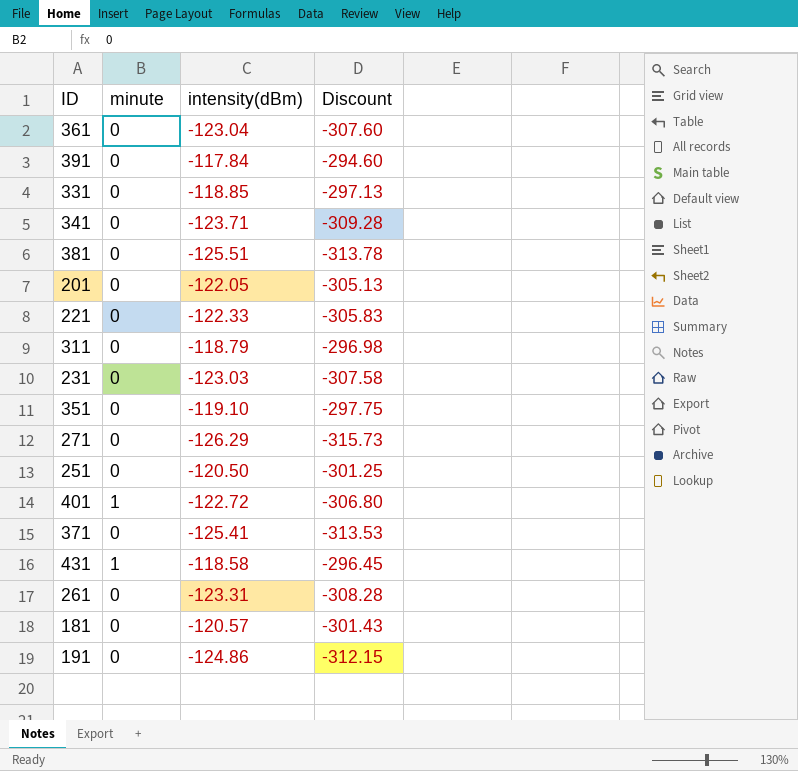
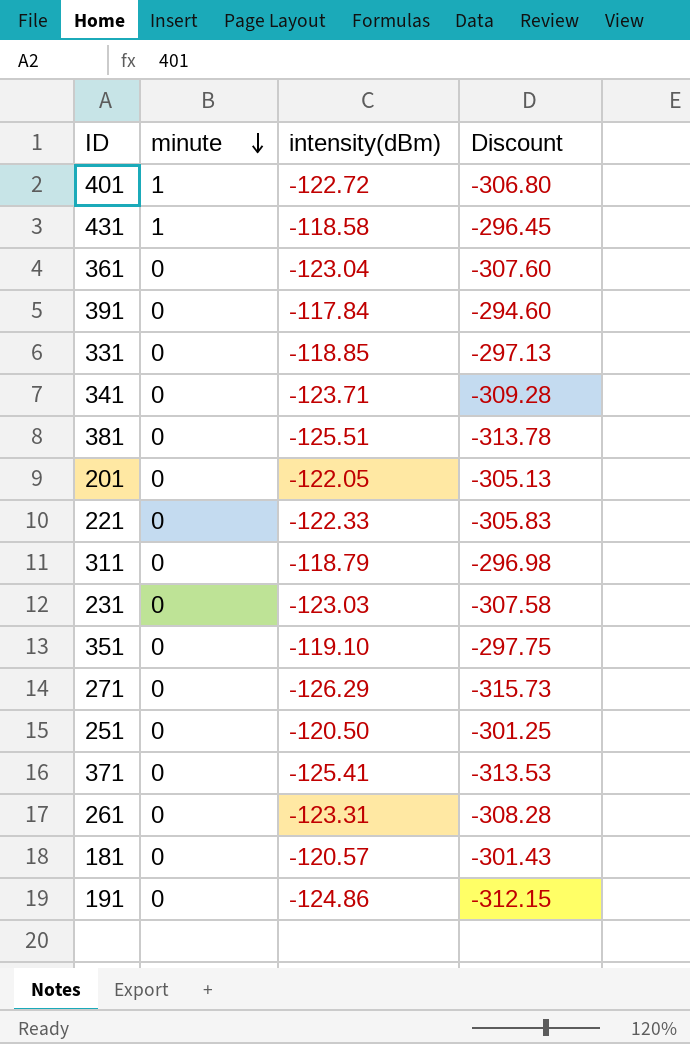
row order: none -> minute descending

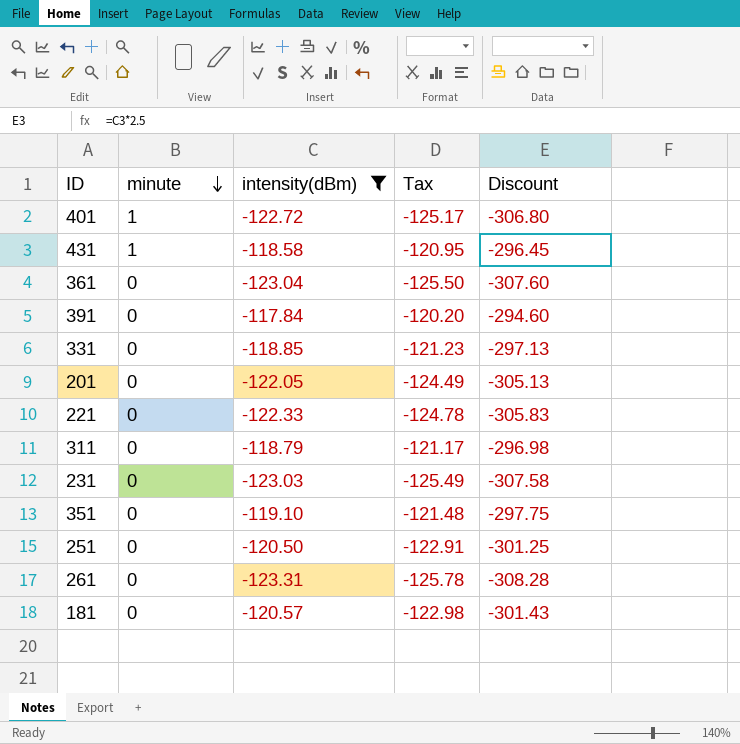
filter: none -> intensity(dBm) >= -123.31
column Tax | formula: none -> [intensity(dBm)] * 1.02

